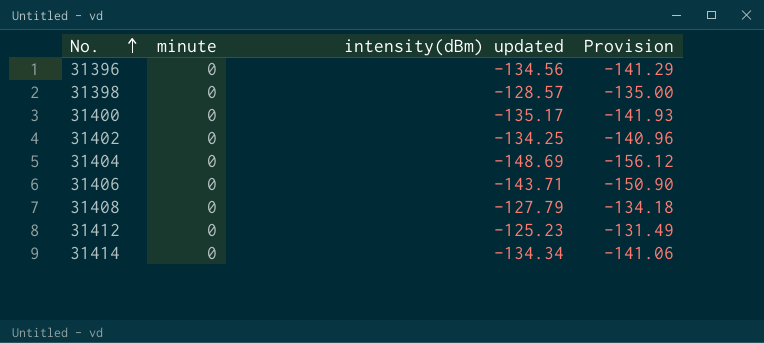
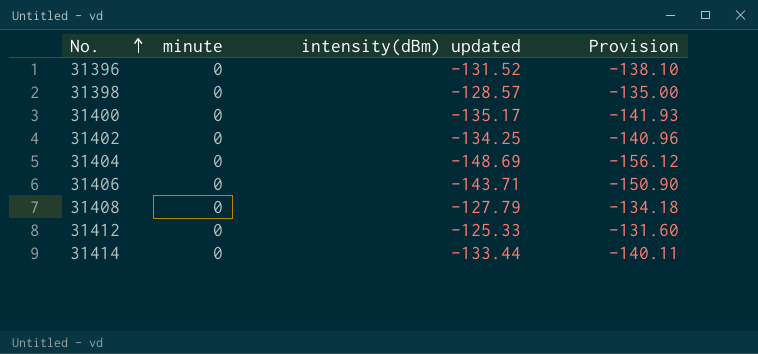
31396 | intensity(dBm) updated: -134.56 -> -131.52
31396 | Provision: -141.29 -> -138.10
31412 | intensity(dBm) updated: -125.23 -> -125.33
31412 | Provision: -131.49 -> -131.60
31414 | intensity(dBm) updated: -134.34 -> -133.44
31414 | Provision: -141.06 -> -140.11

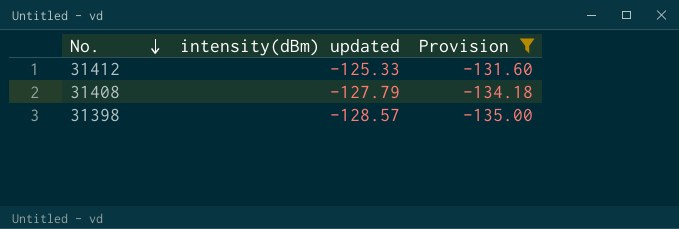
filter: none -> Provision >= -135.00
row order: No. ascending -> No. descending
column minute | position: 2 -> none

